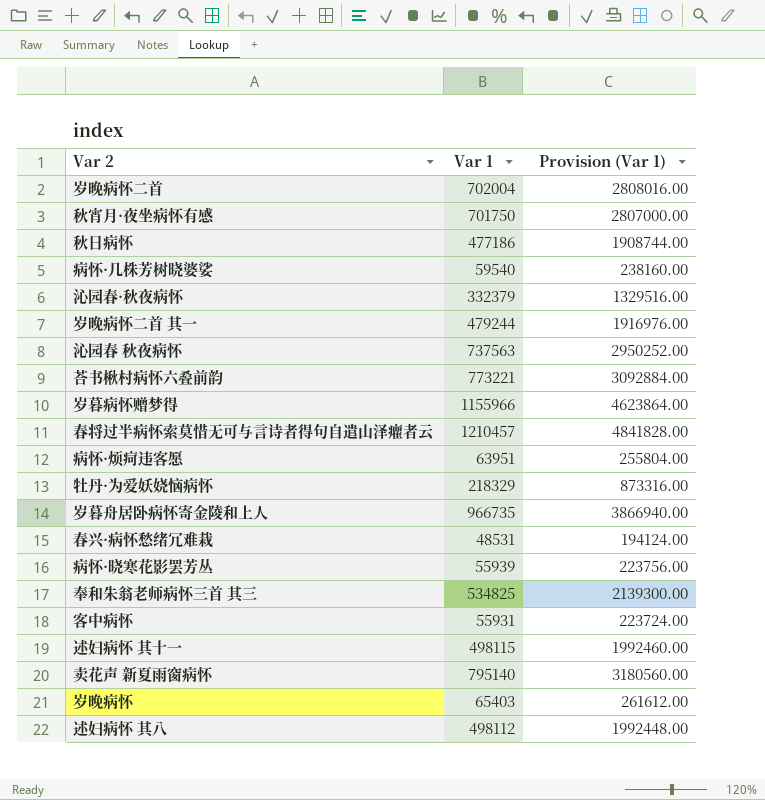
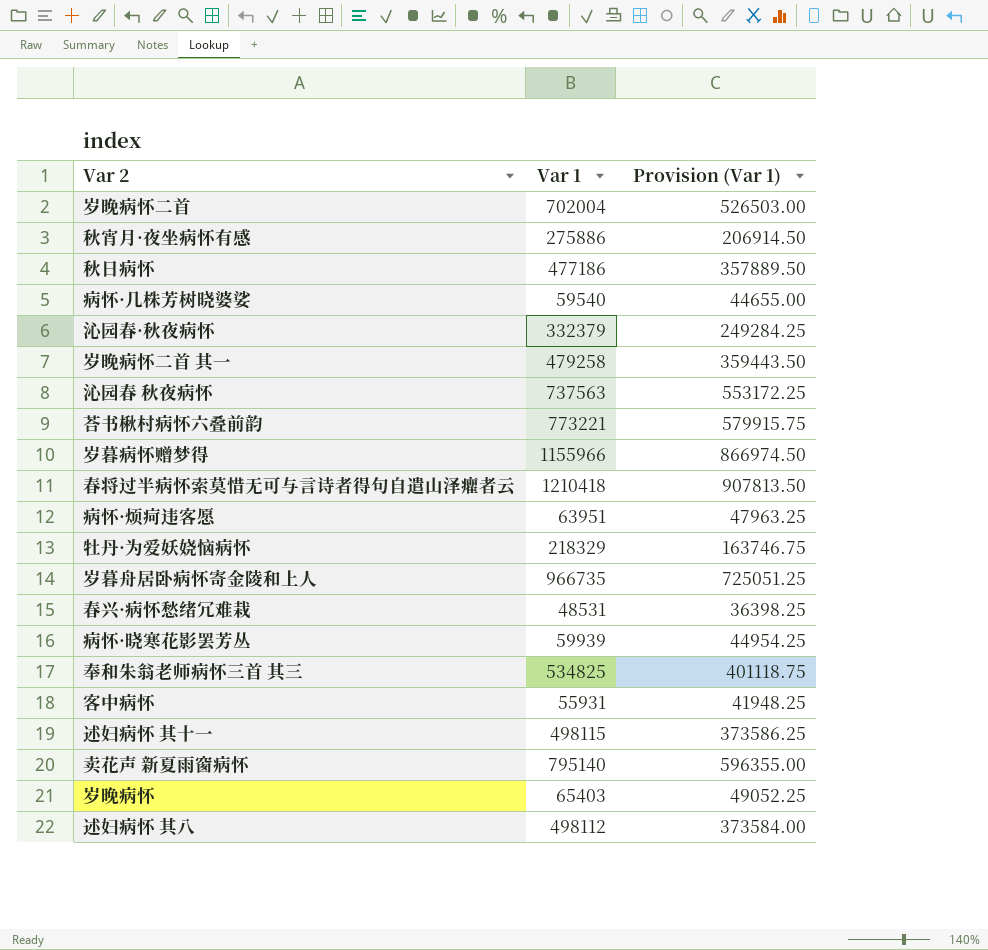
column Provision (Var 1) | formula: [Var 1] * 4 -> [Var 1] * 0.75
秋宵月·夜坐病怀有感 | Var 1: 701750 -> 275886
岁晚病怀二首 其一 | Var 1: 479244 -> 479258
春将过半病怀索莫惜无可与言诗者得句自遣山泽癯者云 | Var 1: 1210457 -> 1210418
病怀·晓寒花影罢芳丛 | Var 1: 55939 -> 59939

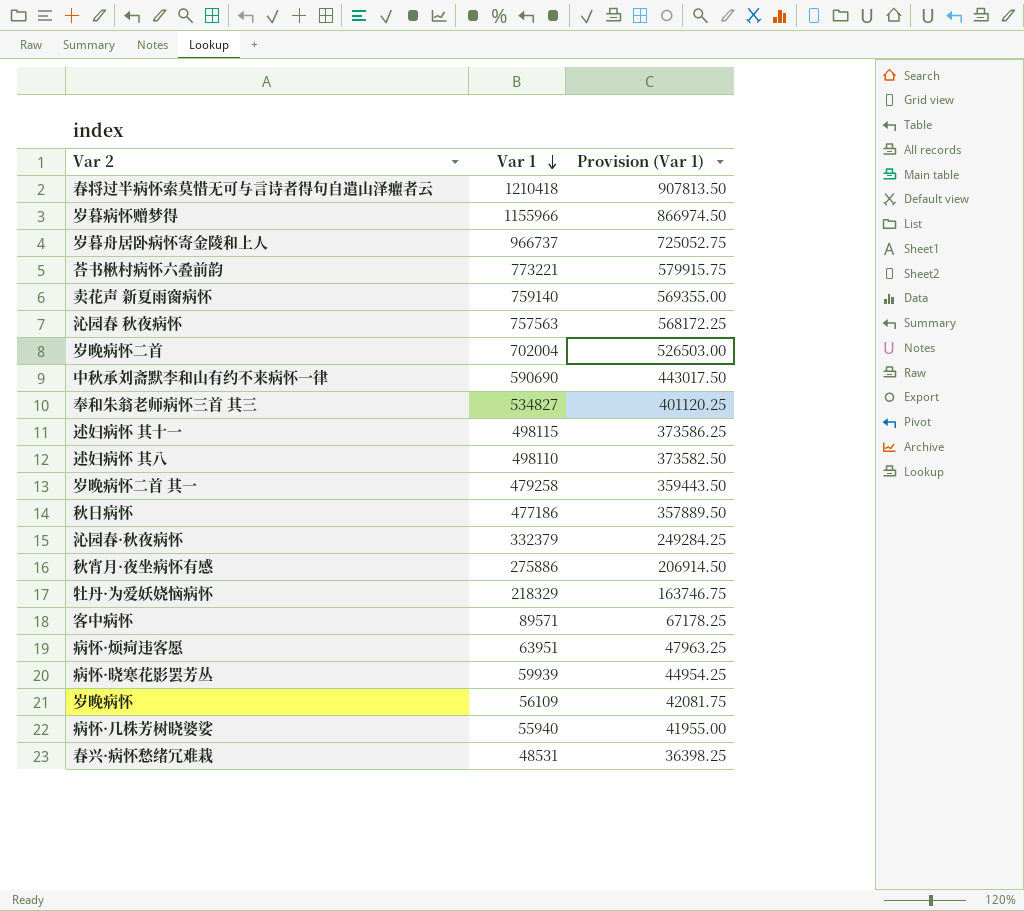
row order: none -> Var 1 descending
岁暮舟居卧病怀寄金陵和上人 | Var 1: 966735 -> 966737
岁暮舟居卧病怀寄金陵和上人 | Provision (Var 1): 725051.25 -> 725052.75
卖花声 新夏雨窗病怀 | Var 1: 795140 -> 759140
卖花声 新夏雨窗病怀 | Provision (Var 1): 596355.00 -> 569355.00
沁园春 秋夜病怀 | Var 1: 737563 -> 757563
沁园春 秋夜病怀 | Provision (Var 1): 553172.25 -> 568172.25
row 中秋承刘斋默李和山有约不来病怀一律: none -> 590690 | 443017.50
奉和朱翁老师病怀三首 其三 | Var 1: 534825 -> 534827
奉和朱翁老师病怀三首 其三 | Provision (Var 1): 401118.75 -> 401120.25
述妇病怀 其八 | Var 1: 498112 -> 498110
述妇病怀 其八 | Provision (Var 1): 373584.00 -> 373582.50
客中病怀 | Var 1: 55931 -> 89571
客中病怀 | Provision (Var 1): 41948.25 -> 67178.25
岁晚病怀 | Var 1: 65403 -> 56109
岁晚病怀 | Provision (Var 1): 49052.25 -> 42081.75
病怀·几株芳树晓婆娑 | Var 1: 59540 -> 55940
病怀·几株芳树晓婆娑 | Provision (Var 1): 44655.00 -> 41955.00

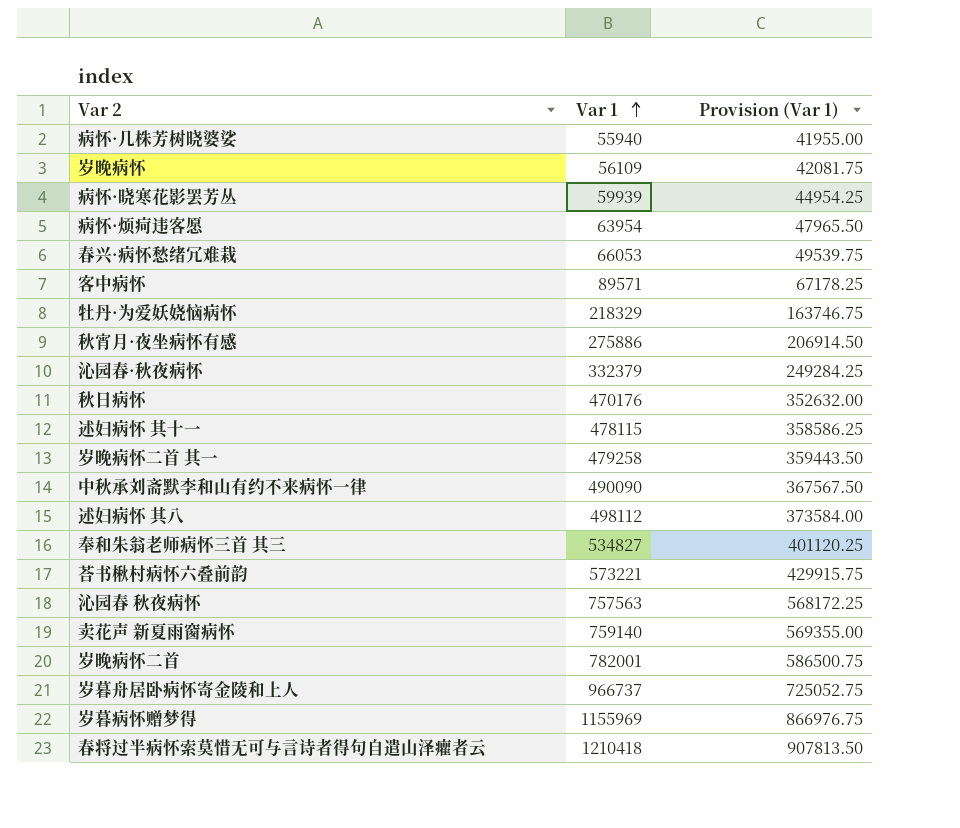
row order: Var 1 descending -> Var 1 ascending
病怀·烦疴违客愿 | Var 1: 63951 -> 63954
病怀·烦疴违客愿 | Provision (Var 1): 47963.25 -> 47965.50
春兴·病怀愁绪冗难栽 | Var 1: 48531 -> 66053
春兴·病怀愁绪冗难栽 | Provision (Var 1): 36398.25 -> 49539.75
秋日病怀 | Var 1: 477186 -> 470176
秋日病怀 | Provision (Var 1): 357889.50 -> 352632.00
述妇病怀 其十一 | Var 1: 498115 -> 478115
述妇病怀 其十一 | Provision (Var 1): 373586.25 -> 358586.25
中秋承刘斋默李和山有约不来病怀一律 | Var 1: 590690 -> 490090
中秋承刘斋默李和山有约不来病怀一律 | Provision (Var 1): 443017.50 -> 367567.50
述妇病怀 其八 | Var 1: 498110 -> 498112
述妇病怀 其八 | Provision (Var 1): 373582.50 -> 373584.00
荅书楸村病怀六叠前韵 | Var 1: 773221 -> 573221
荅书楸村病怀六叠前韵 | Provision (Var 1): 579915.75 -> 429915.75
岁晚病怀二首 | Var 1: 702004 -> 782001
岁晚病怀二首 | Provision (Var 1): 526503.00 -> 586500.75
岁暮病怀赠梦得 | Var 1: 1155966 -> 1155969
岁暮病怀赠梦得 | Provision (Var 1): 866974.50 -> 866976.75

